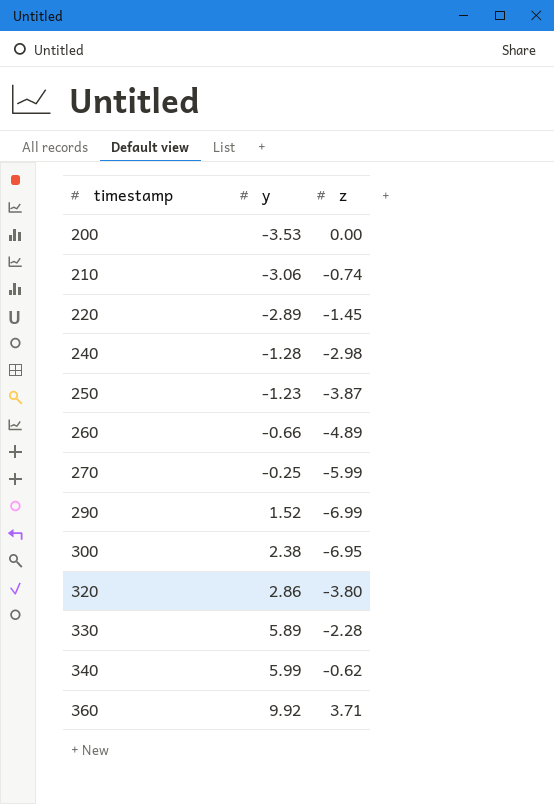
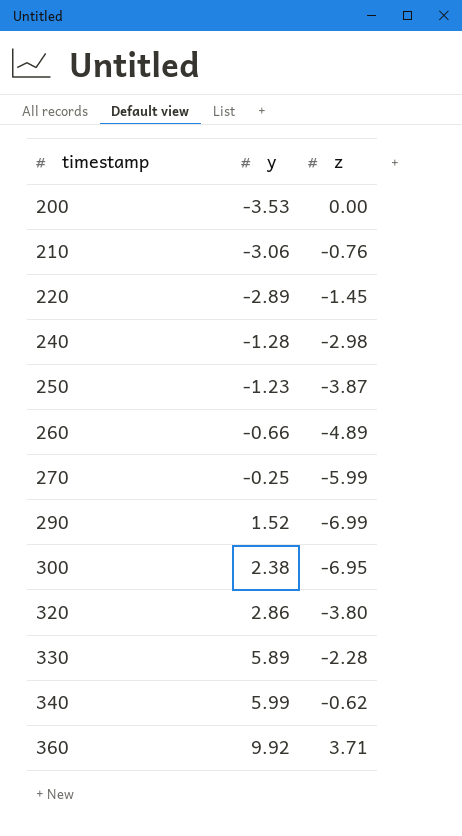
210 | z: -0.74 -> -0.76

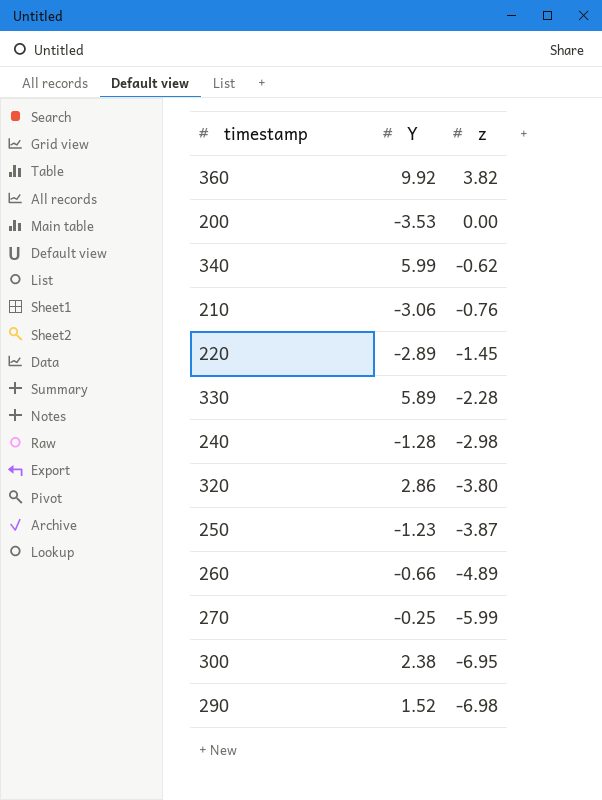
row order: timestamp ascending -> z descending
column name: y -> Y
360 | z: 3.71 -> 3.82
290 | z: -6.99 -> -6.98

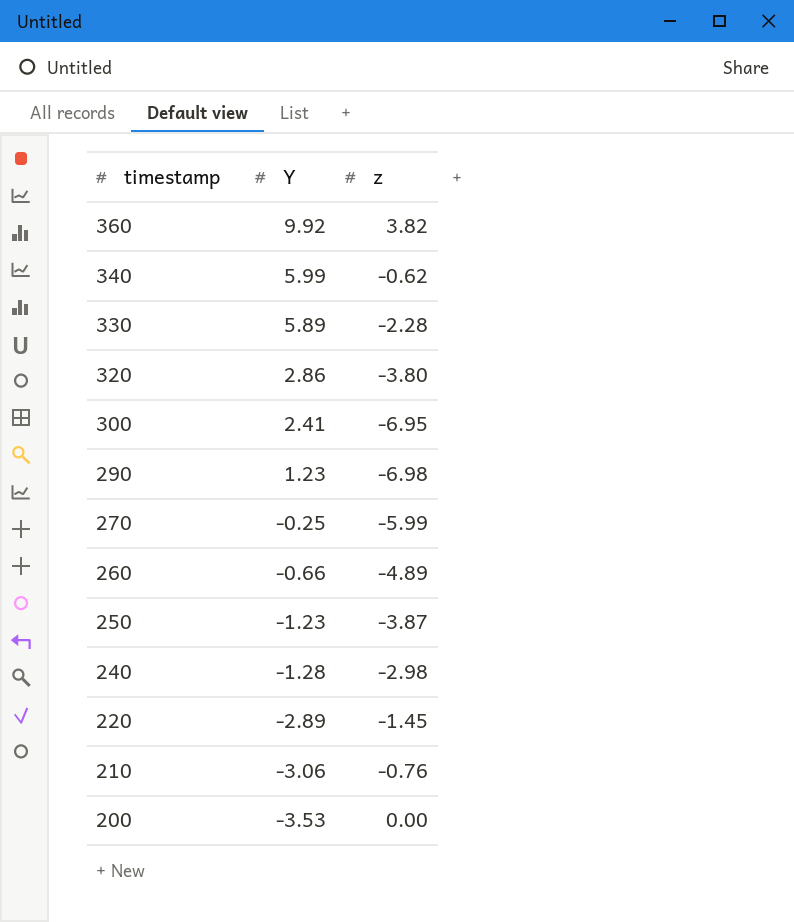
row order: z descending -> timestamp descending
300 | Y: 2.38 -> 2.41
290 | Y: 1.52 -> 1.23

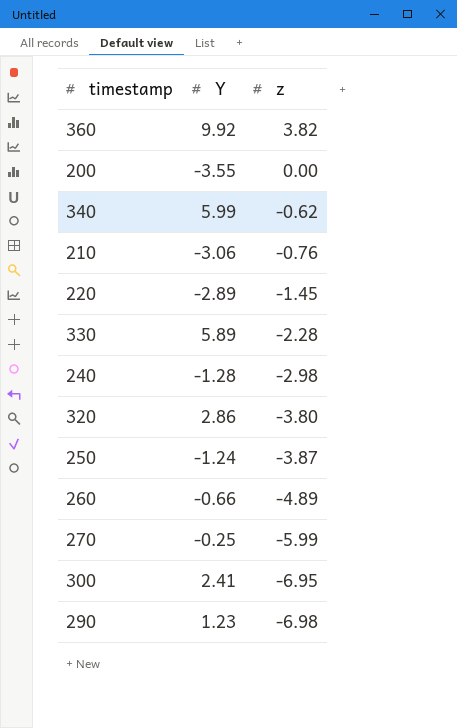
row order: timestamp descending -> z descending
200 | Y: -3.53 -> -3.55
250 | Y: -1.23 -> -1.24

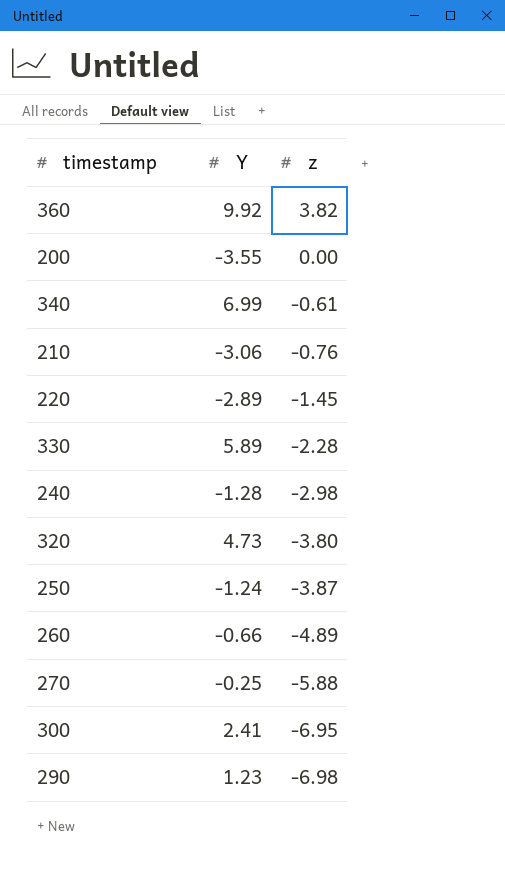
340 | Y: 5.99 -> 6.99
340 | z: -0.62 -> -0.61
320 | Y: 2.86 -> 4.73
270 | z: -5.99 -> -5.88

